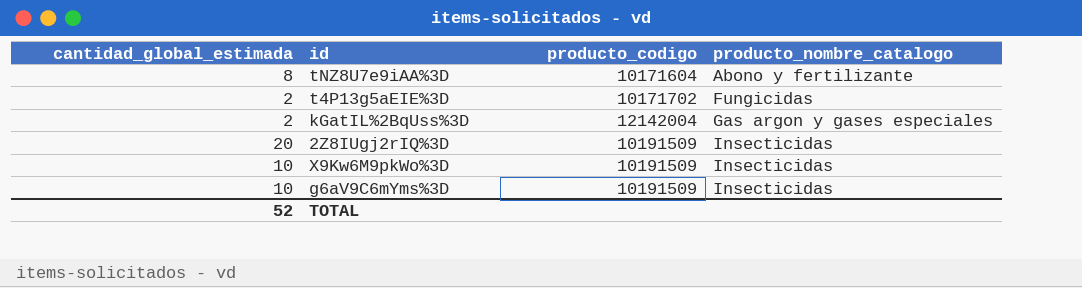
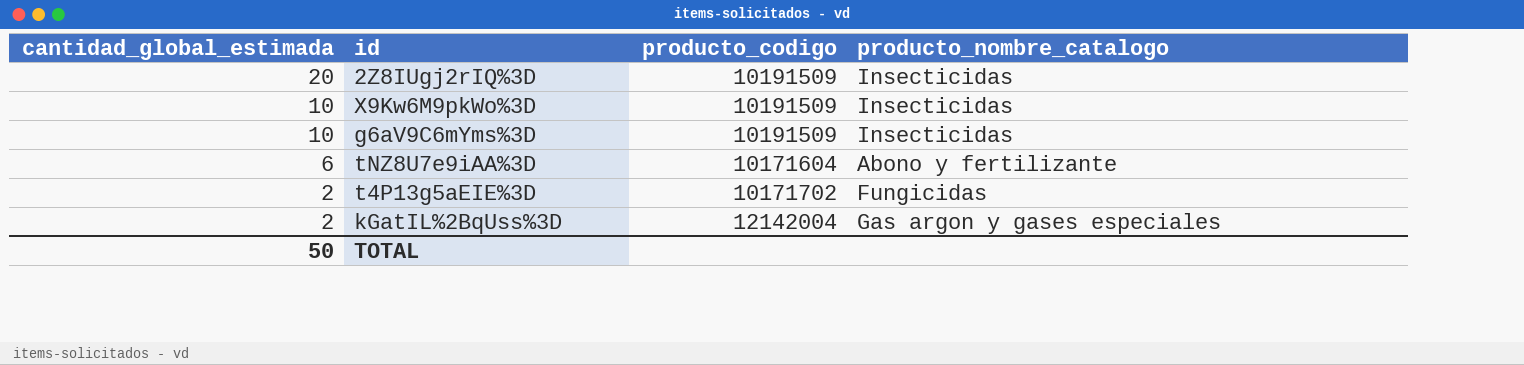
row order: producto_nombre_catalogo ascending -> cantidad_global_estimada descending
tNZ8U7e9iAA%3D | cantidad_global_estimada: 8 -> 6
TOTAL | cantidad_global_estimada: 52 -> 50

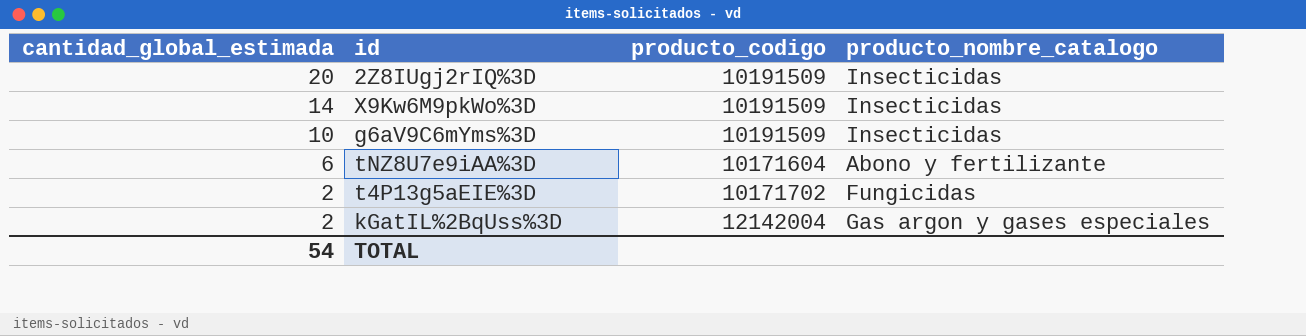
X9Kw6M9pkWo%3D | cantidad_global_estimada: 10 -> 14
TOTAL | cantidad_global_estimada: 50 -> 54

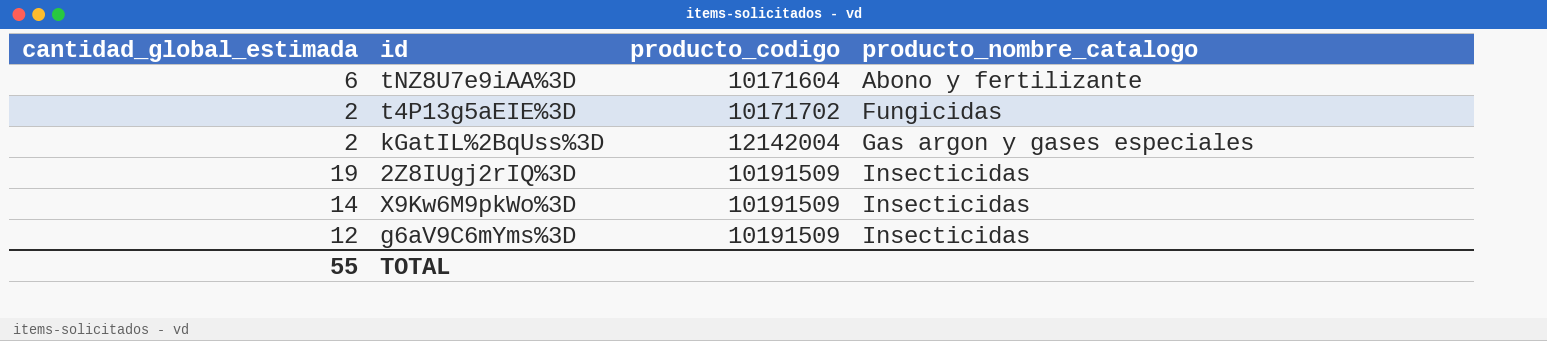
row order: cantidad_global_estimada descending -> producto_nombre_catalogo ascending
2Z8IUgj2rIQ%3D | cantidad_global_estimada: 20 -> 19
g6aV9C6mYms%3D | cantidad_global_estimada: 10 -> 12
TOTAL | cantidad_global_estimada: 54 -> 55

